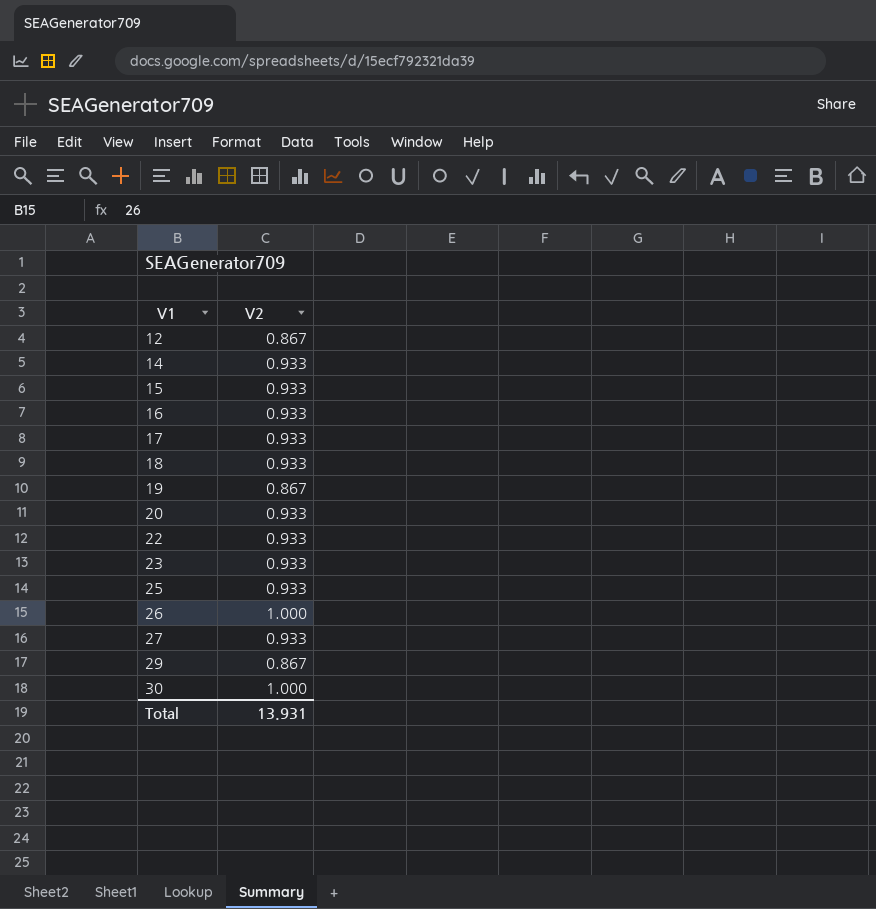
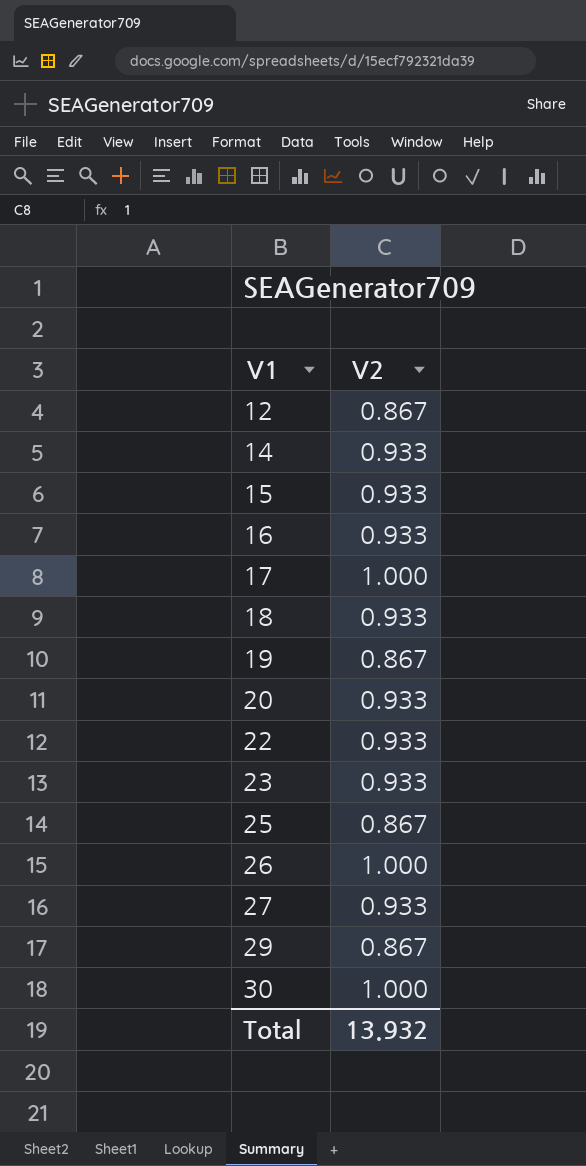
17 | V2: 0.933 -> 1.000
25 | V2: 0.933 -> 0.867
Total | V2: 13.931 -> 13.932

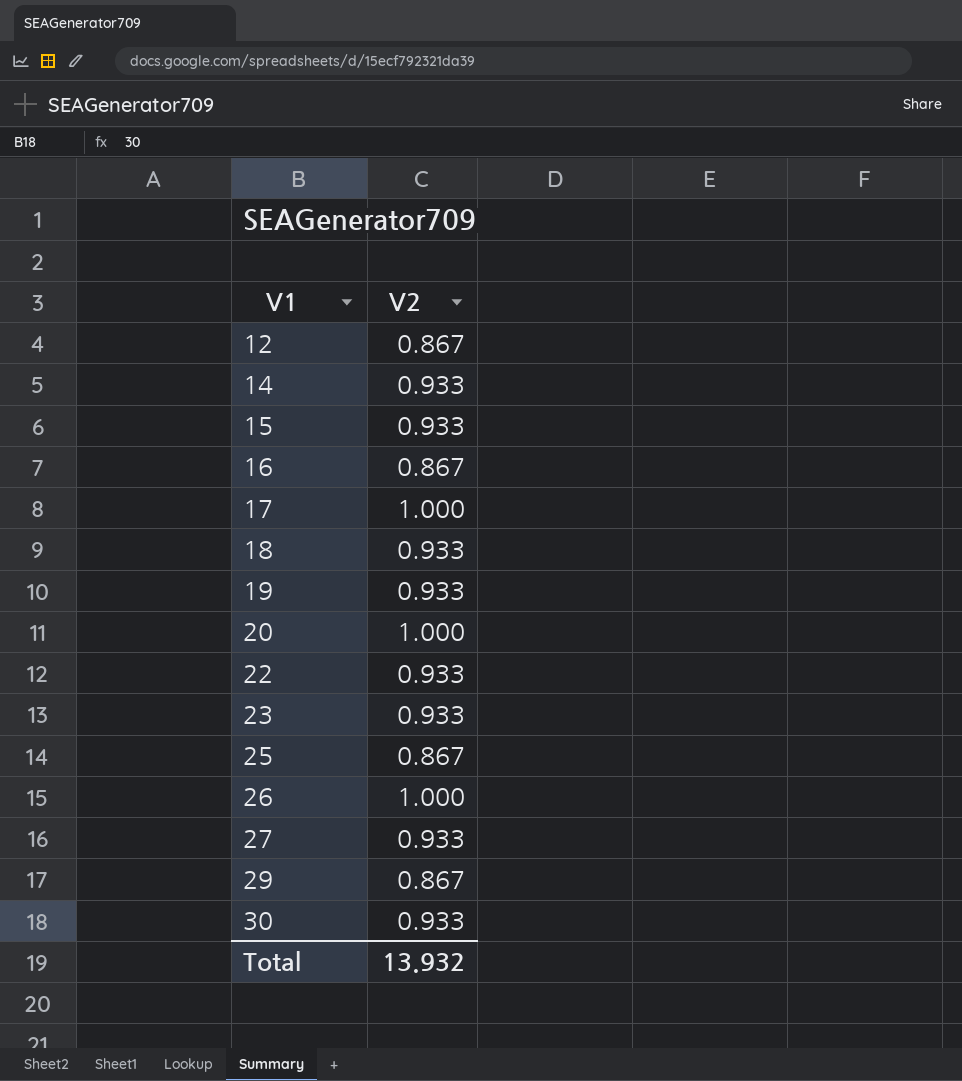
16 | V2: 0.933 -> 0.867
19 | V2: 0.867 -> 0.933
20 | V2: 0.933 -> 1.000
30 | V2: 1.000 -> 0.933

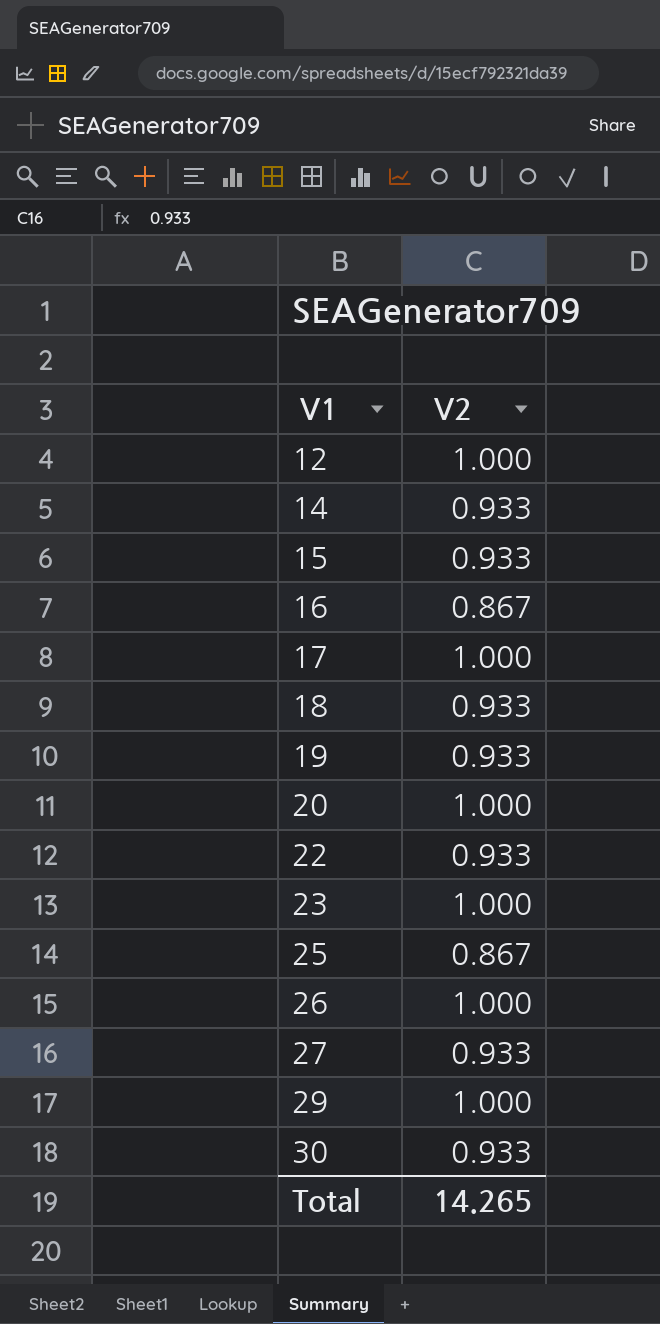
12 | V2: 0.867 -> 1.000
23 | V2: 0.933 -> 1.000
29 | V2: 0.867 -> 1.000
Total | V2: 13.932 -> 14.265

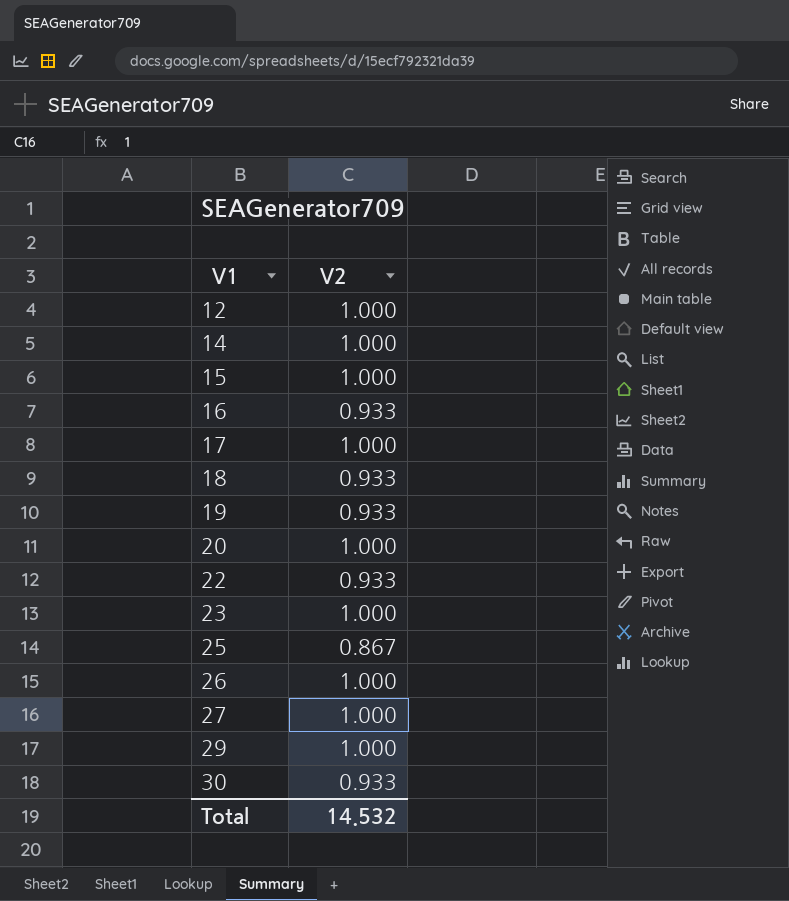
14 | V2: 0.933 -> 1.000
15 | V2: 0.933 -> 1.000
16 | V2: 0.867 -> 0.933
27 | V2: 0.933 -> 1.000
Total | V2: 14.265 -> 14.532

